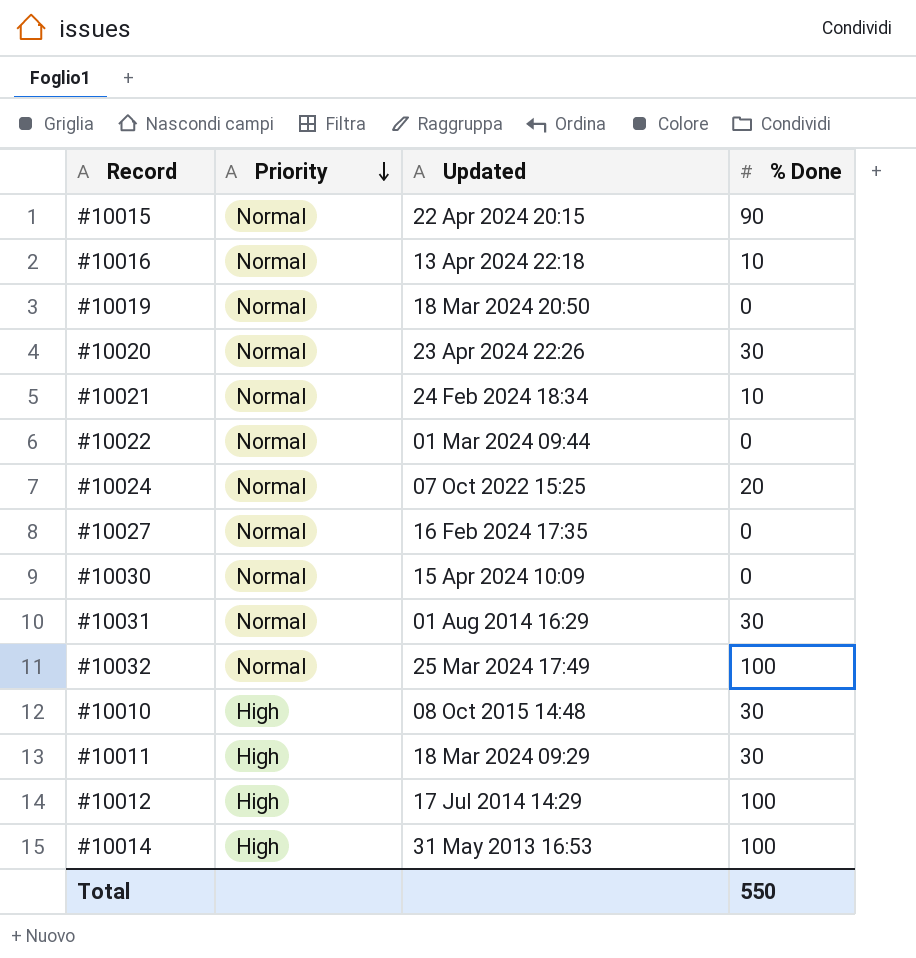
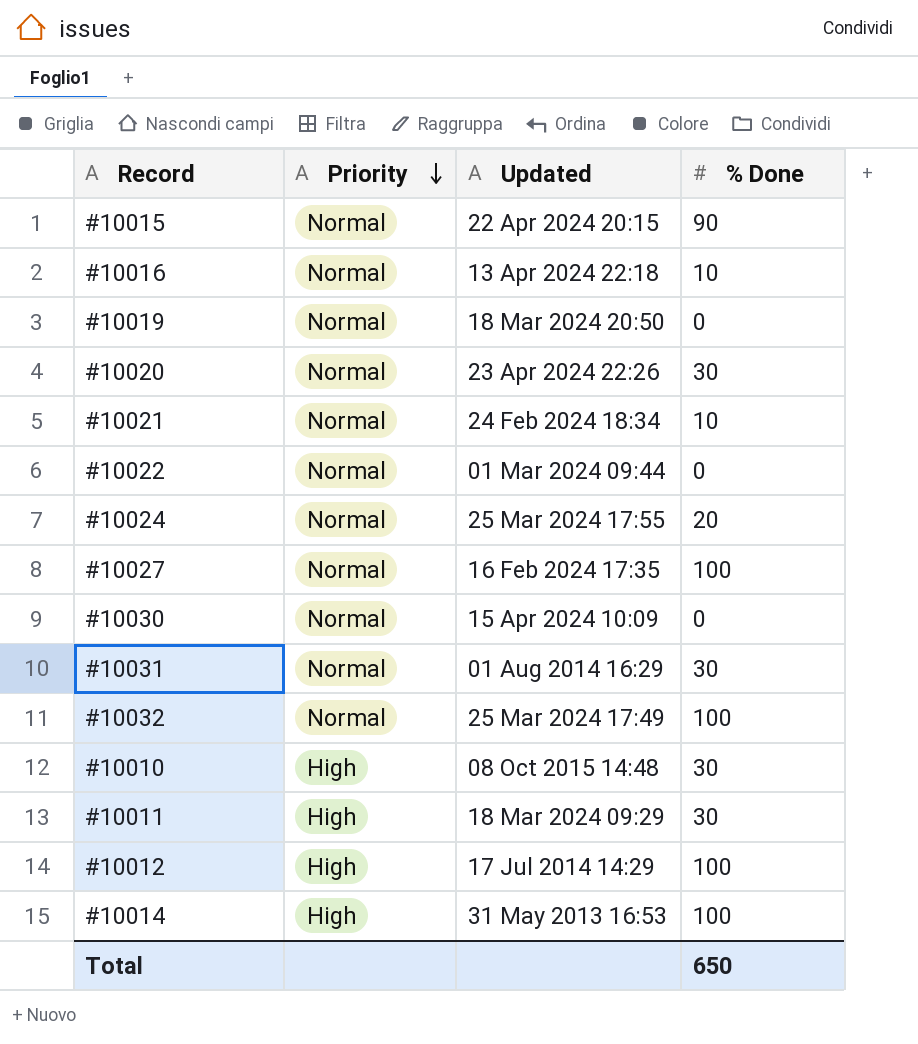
#10024 | Updated: 07 Oct 2022 15:25 -> 25 Mar 2024 17:55
#10027 | % Done: 0 -> 100
Total | % Done: 550 -> 650

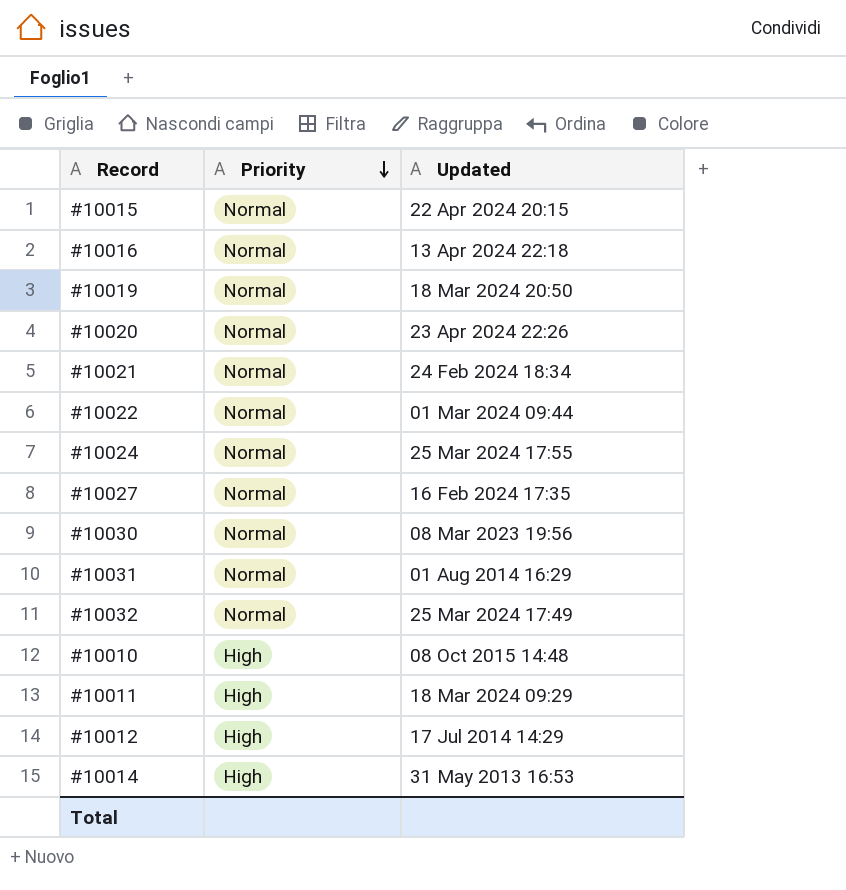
column % Done | position: 4 -> none
#10030 | Updated: 15 Apr 2024 10:09 -> 08 Mar 2023 19:56

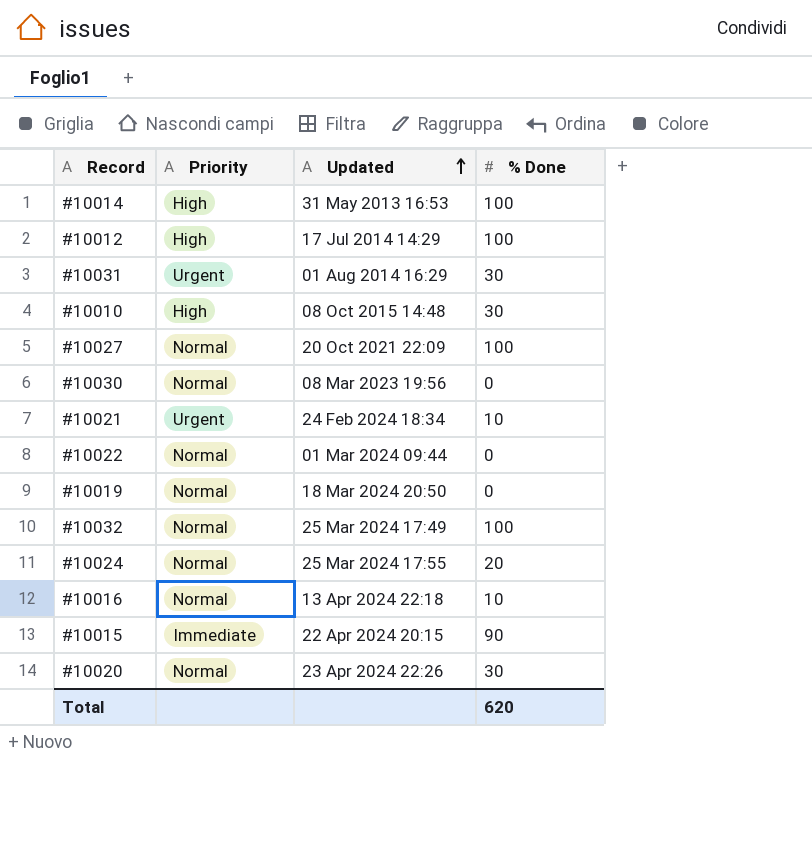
row order: Priority descending -> Updated ascending
column % Done | position: none -> 4
row #10011: High | 18 Mar 2024 09:29 -> none
#10031 | Priority: Normal -> Urgent
#10027 | Updated: 16 Feb 2024 17:35 -> 20 Oct 2021 22:09
#10021 | Priority: Normal -> Urgent
#10015 | Priority: Normal -> Immediate

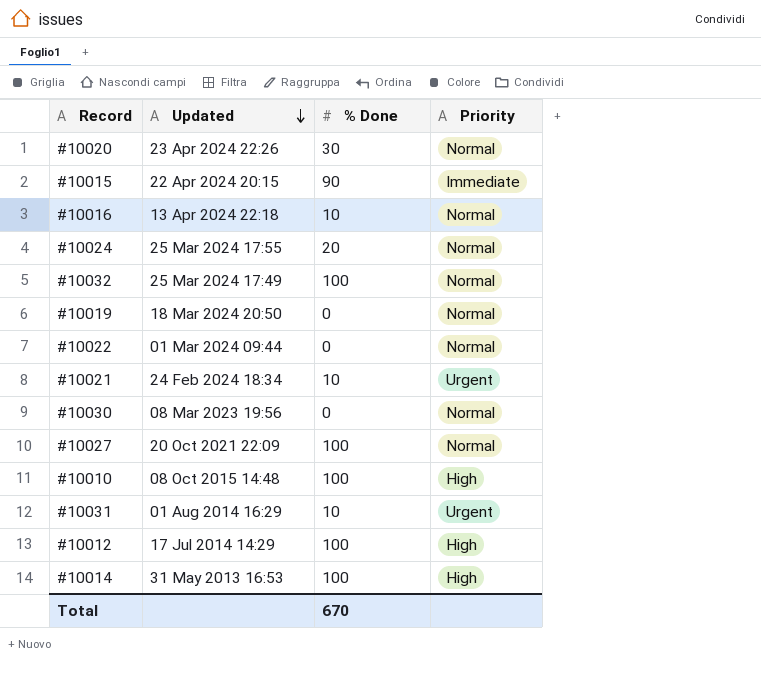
row order: Updated ascending -> Updated descending
column Priority | position: 2 -> 4
#10010 | % Done: 30 -> 100
#10031 | % Done: 30 -> 10
Total | % Done: 620 -> 670

